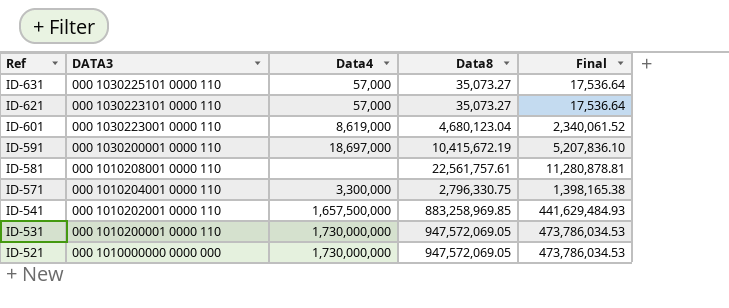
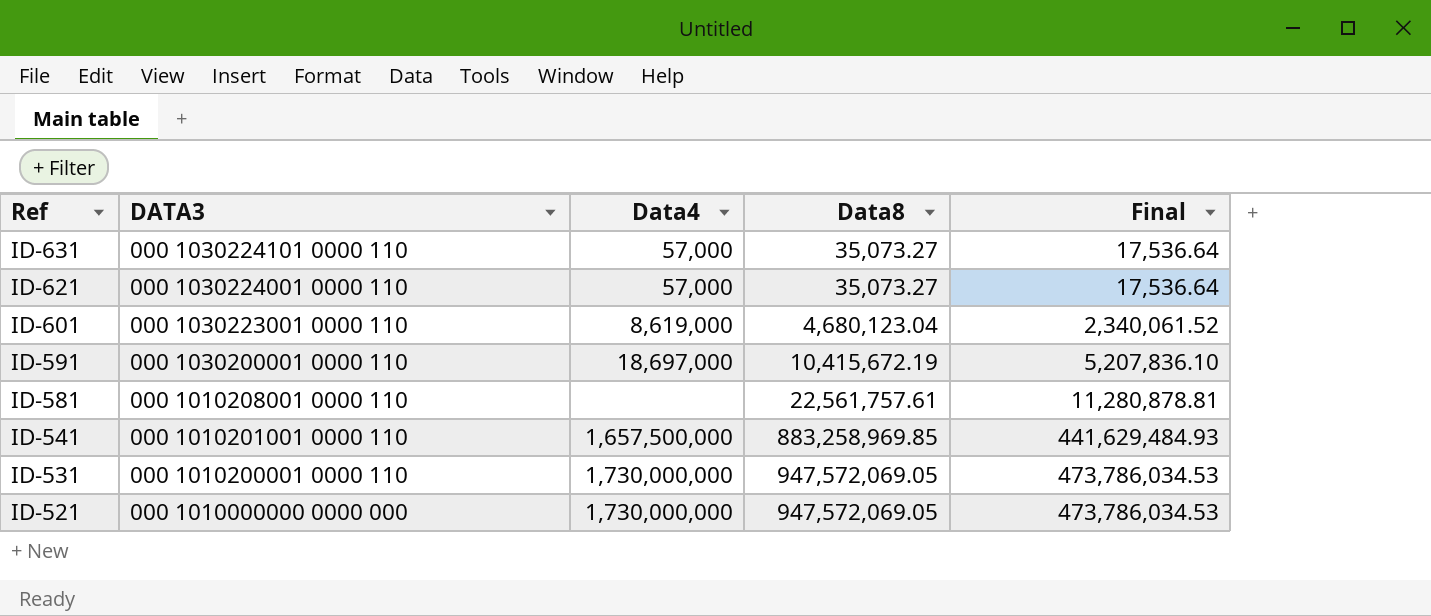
row ID-571: 000 1010204001 0000 110 | 3,300,000 | 2,796,330.75 | 1,398,165.38 -> none
ID-631 | DATA3: 000 1030225101 0000 110 -> 000 1030224101 0000 110
ID-621 | DATA3: 000 1030223101 0000 110 -> 000 1030224001 0000 110
ID-541 | DATA3: 000 1010202001 0000 110 -> 000 1010201001 0000 110

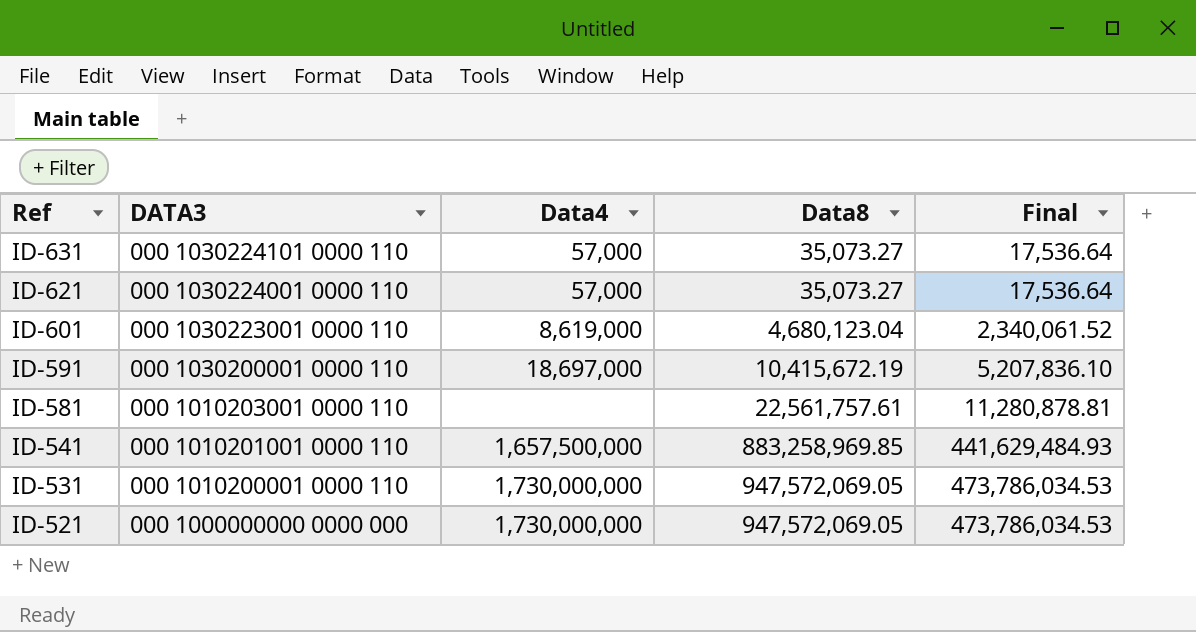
ID-581 | DATA3: 000 1010208001 0000 110 -> 000 1010203001 0000 110
ID-521 | DATA3: 000 1010000000 0000 000 -> 000 1000000000 0000 000

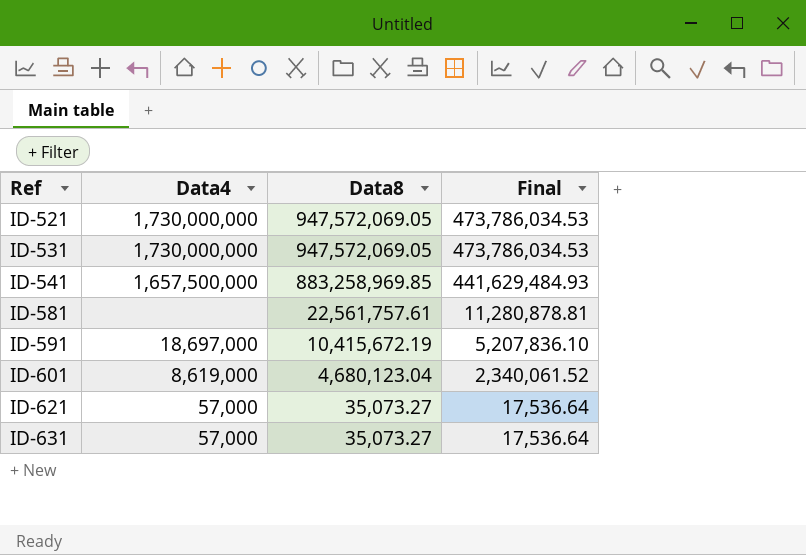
row order: Ref descending -> Ref ascending
column DATA3 | position: 2 -> none

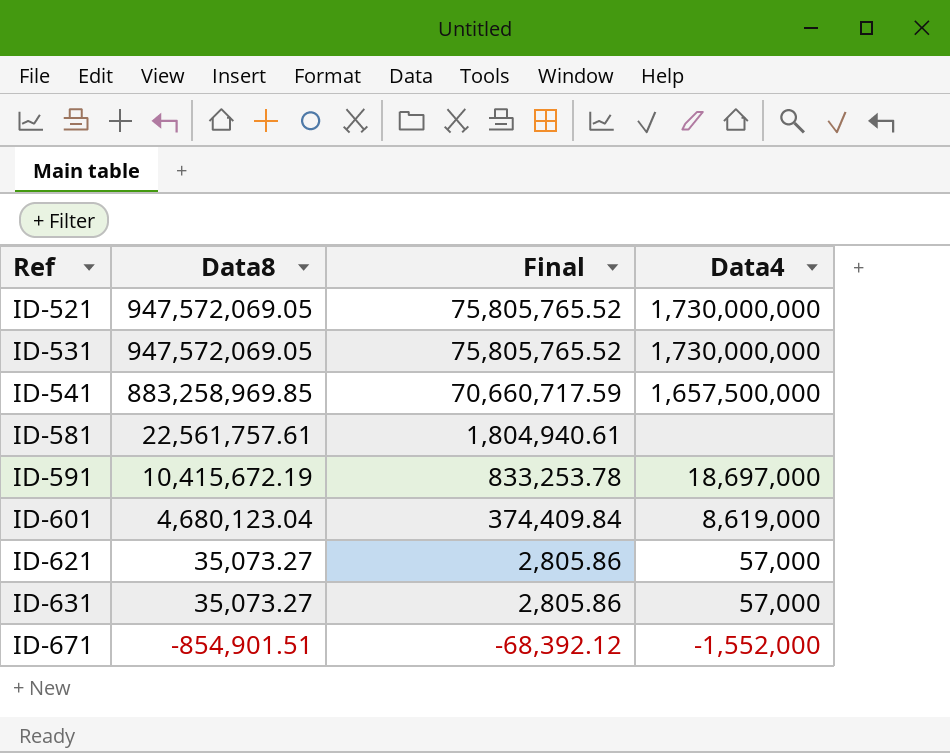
column Final | formula: [Data8] * 0.5 -> [Data8] * 0.08
column Data4 | position: 2 -> 4
row ID-671: none -> -854,901.51 | -68,392.12 | -1,552,000

